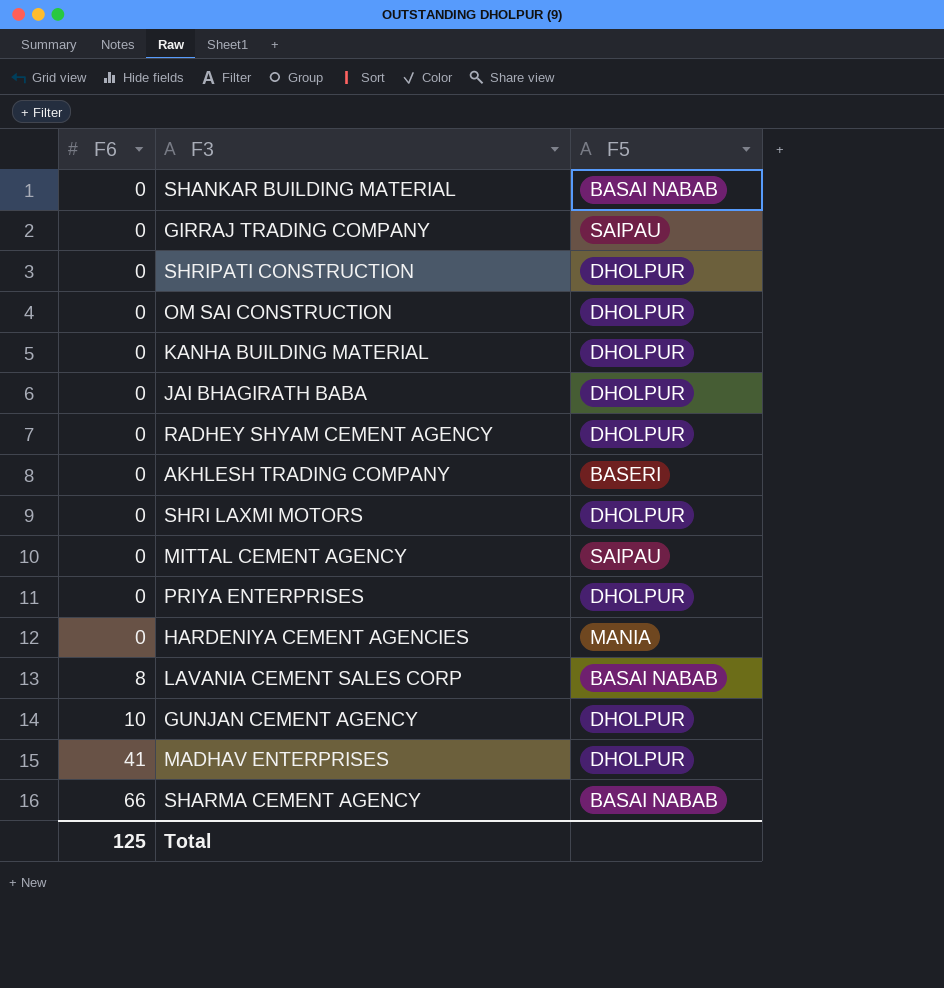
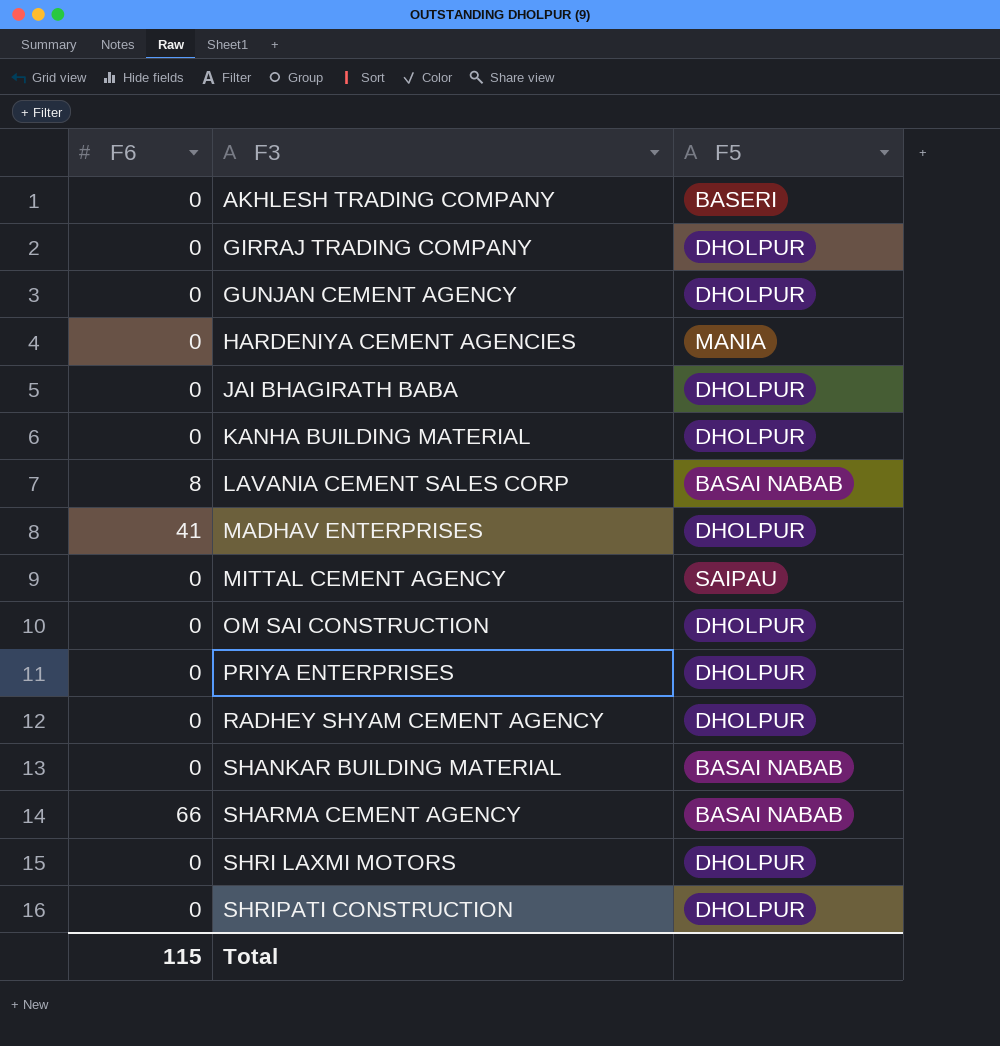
row order: F6 ascending -> F3 ascending
GIRRAJ TRADING COMPANY | F5: SAIPAU -> DHOLPUR
GUNJAN CEMENT AGENCY | F6: 10 -> 0
Total | F6: 125 -> 115

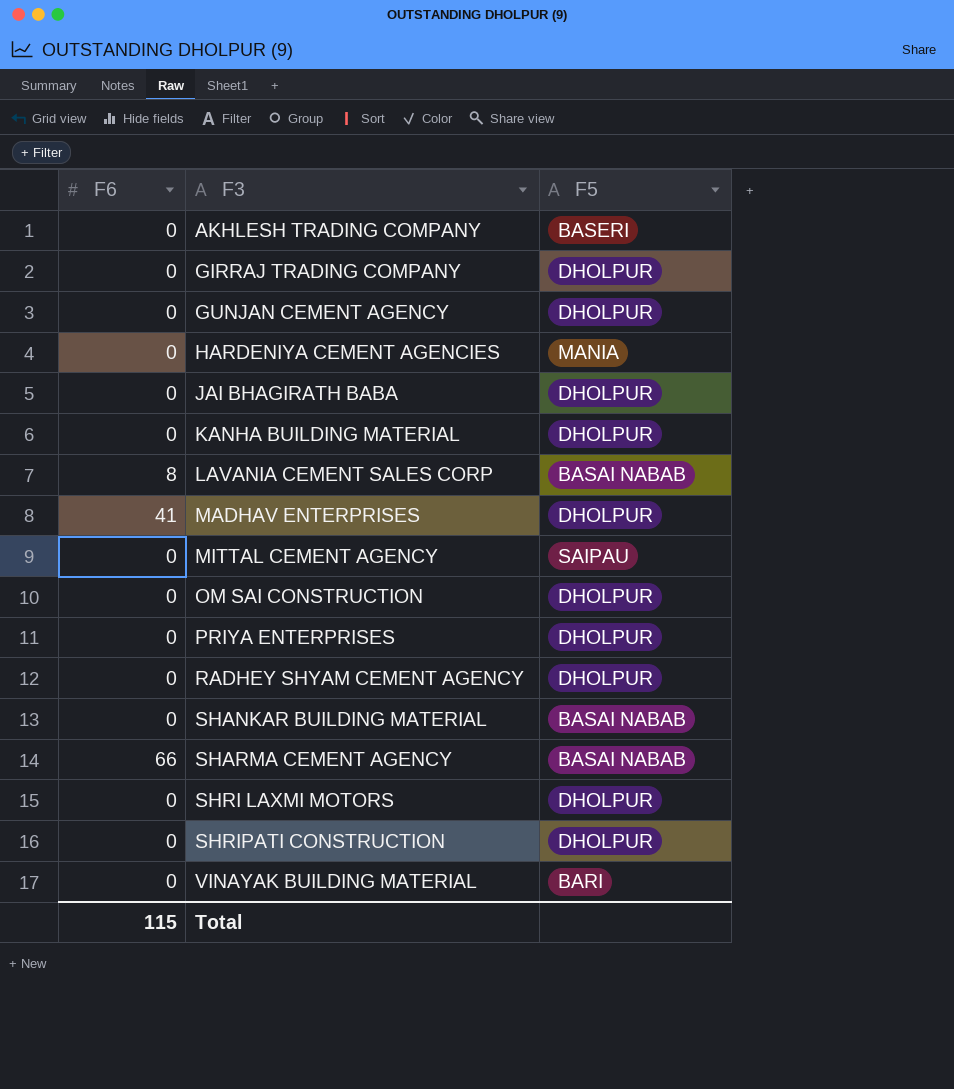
row VINAYAK BUILDING MATERIAL: none -> 0 | BARI

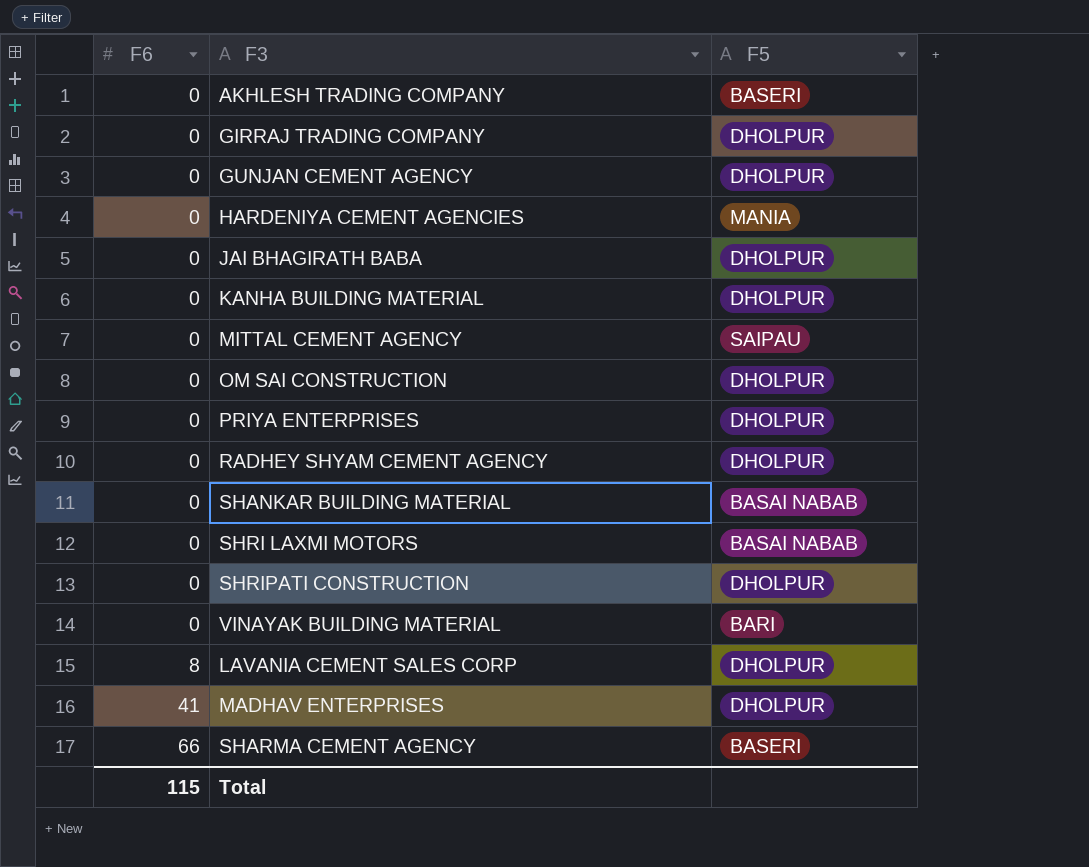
row order: F3 ascending -> F6 ascending
SHRI LAXMI MOTORS | F5: DHOLPUR -> BASAI NABAB
LAVANIA CEMENT SALES CORP | F5: BASAI NABAB -> DHOLPUR
SHARMA CEMENT AGENCY | F5: BASAI NABAB -> BASERI

